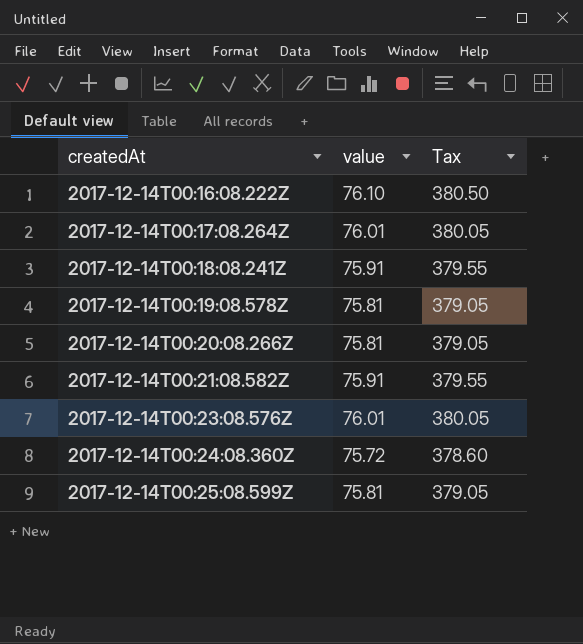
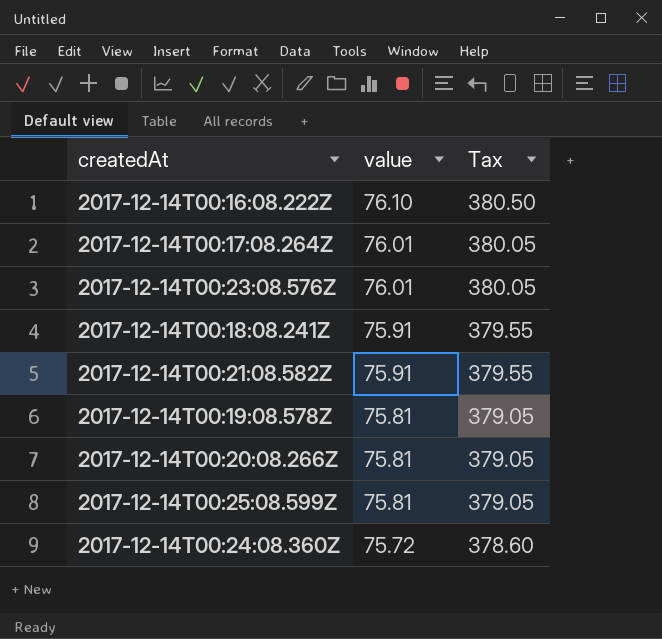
row order: createdAt ascending -> value descending

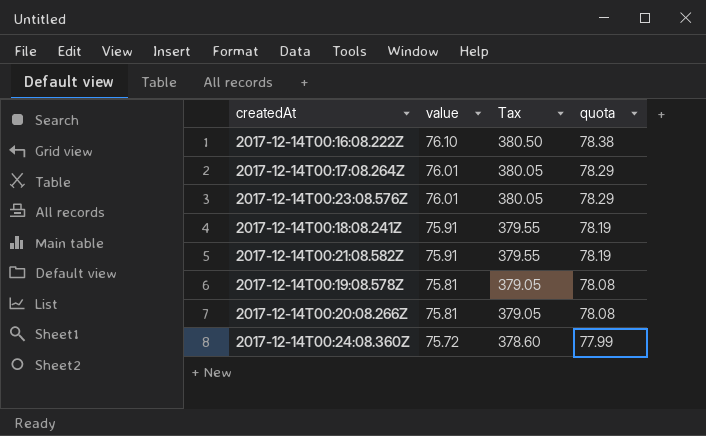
column quota | formula: none -> [value] * 1.03
row 2017-12-14T00:25:08.599Z: 75.81 | 379.05 -> none

